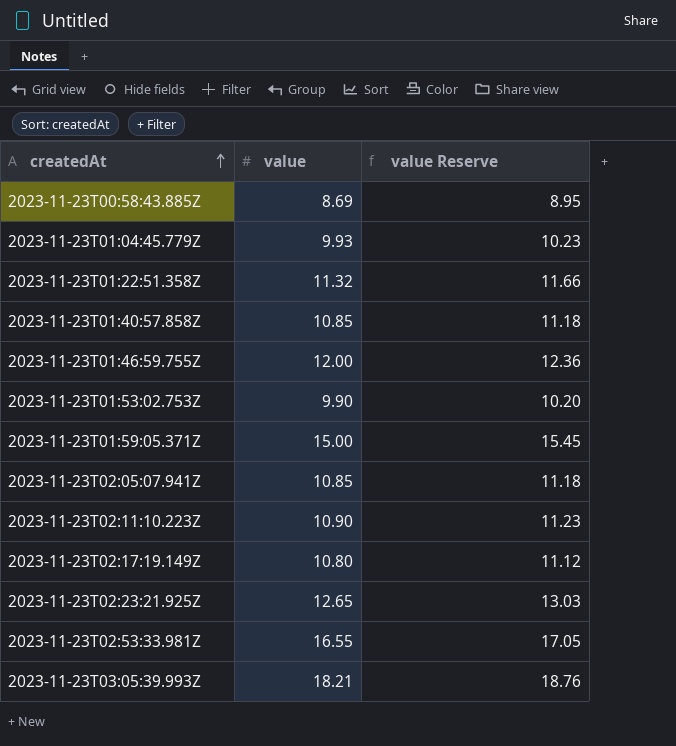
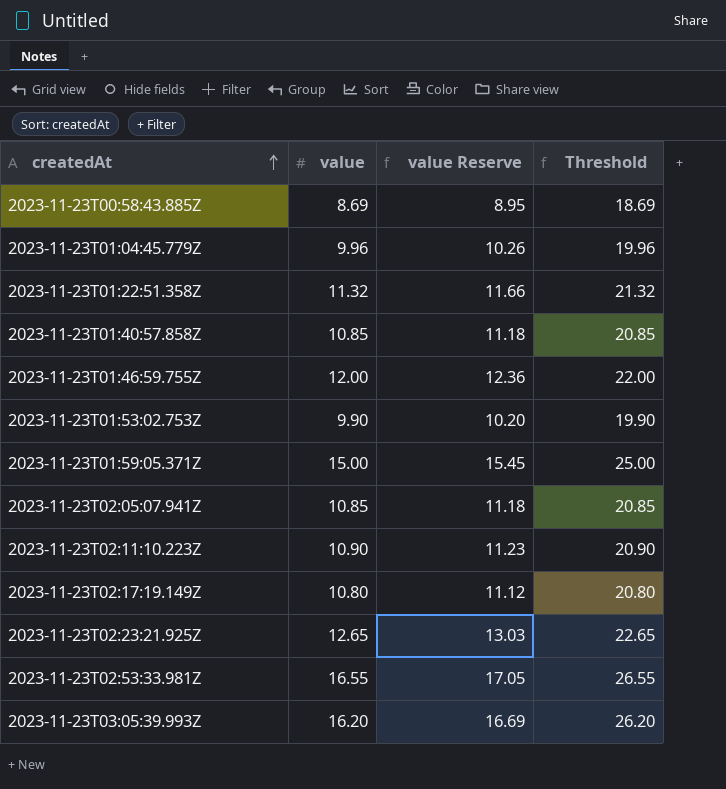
column Threshold | formula: none -> [value] + 10
2023-11-23T01:04:45.779Z | value: 9.93 -> 9.96
2023-11-23T01:04:45.779Z | value Reserve: 10.23 -> 10.26
2023-11-23T03:05:39.993Z | value: 18.21 -> 16.20
2023-11-23T03:05:39.993Z | value Reserve: 18.76 -> 16.69

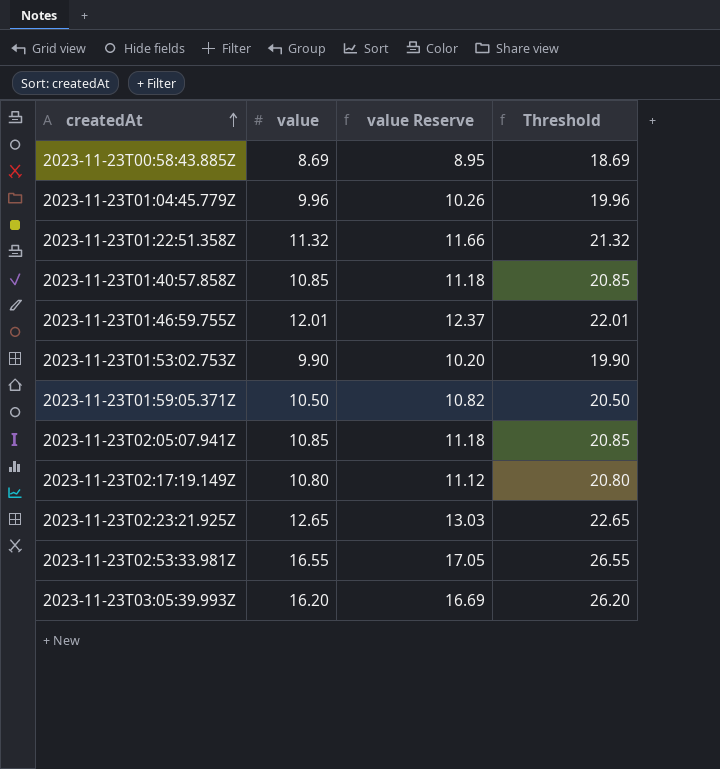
row 2023-11-23T02:11:10.223Z: 10.90 | 11.23 | 20.90 -> none
2023-11-23T01:46:59.755Z | value: 12.00 -> 12.01
2023-11-23T01:46:59.755Z | value Reserve: 12.36 -> 12.37
2023-11-23T01:46:59.755Z | Threshold: 22.00 -> 22.01
2023-11-23T01:59:05.371Z | value: 15.00 -> 10.50
2023-11-23T01:59:05.371Z | value Reserve: 15.45 -> 10.82
2023-11-23T01:59:05.371Z | Threshold: 25.00 -> 20.50

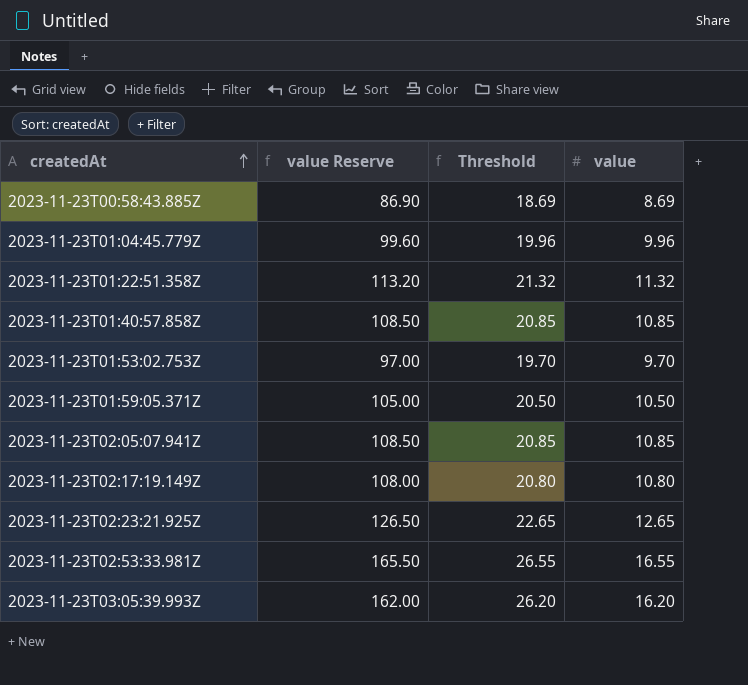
column value Reserve | formula: [value] * 1.03 -> [value] * 10
column value | position: 2 -> 4
row 2023-11-23T01:46:59.755Z: 12.01 | 12.37 | 22.01 -> none
2023-11-23T01:53:02.753Z | Threshold: 19.90 -> 19.70
2023-11-23T01:53:02.753Z | value: 9.90 -> 9.70

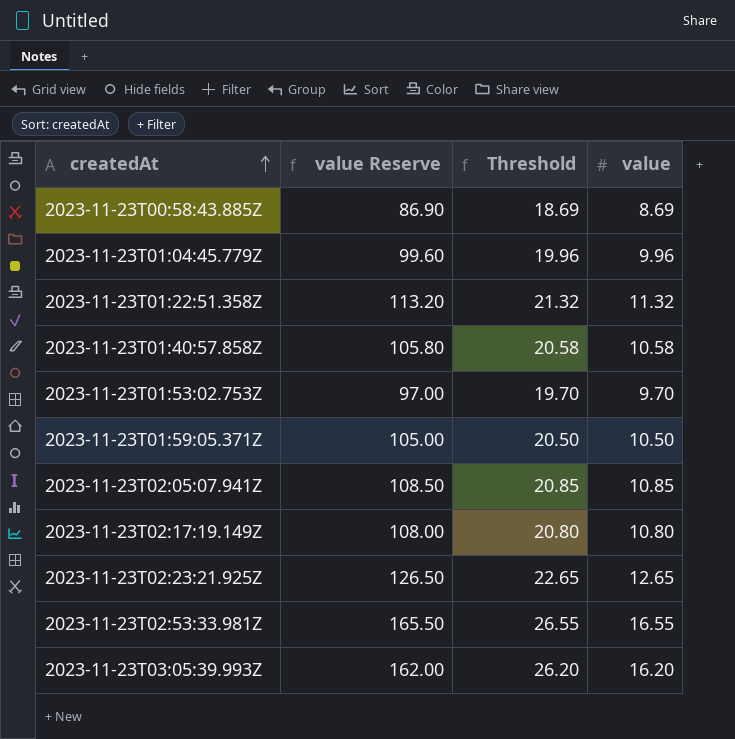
2023-11-23T01:40:57.858Z | value Reserve: 108.50 -> 105.80
2023-11-23T01:40:57.858Z | Threshold: 20.85 -> 20.58
2023-11-23T01:40:57.858Z | value: 10.85 -> 10.58

